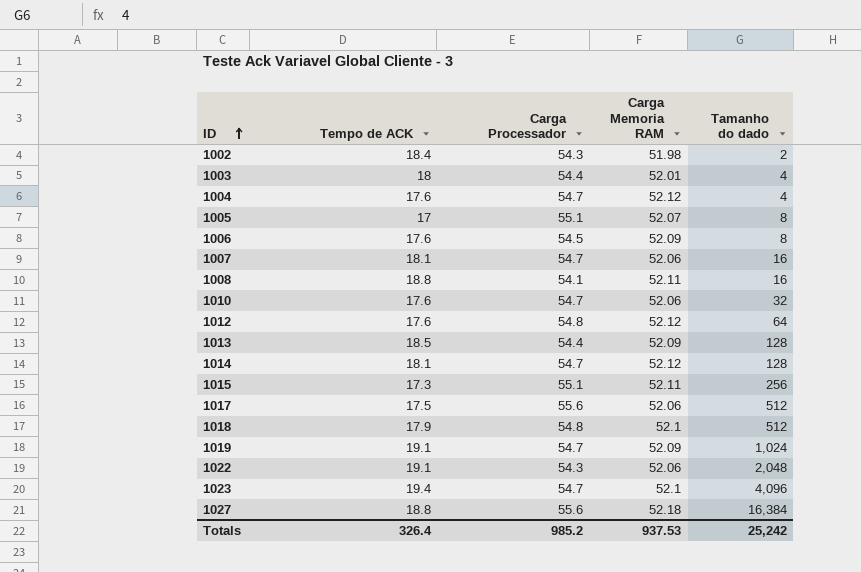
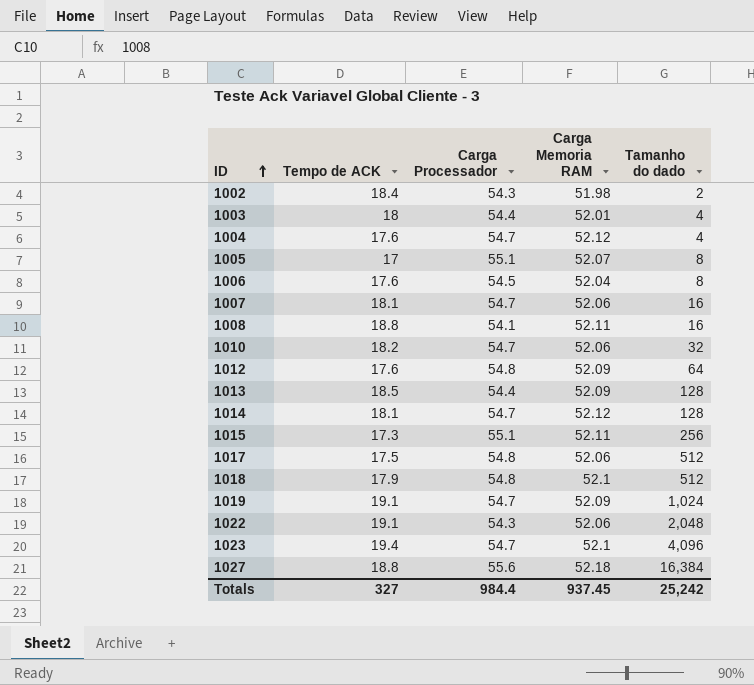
1006 | Carga Memoria RAM: 52.09 -> 52.04
1010 | Tempo de ACK: 17.6 -> 18.2
1012 | Carga Memoria RAM: 52.12 -> 52.09
1017 | Carga Processador: 55.6 -> 54.8
Totals | Tempo de ACK: 326.4 -> 327
Totals | Carga Processador: 985.2 -> 984.4
Totals | Carga Memoria RAM: 937.53 -> 937.45

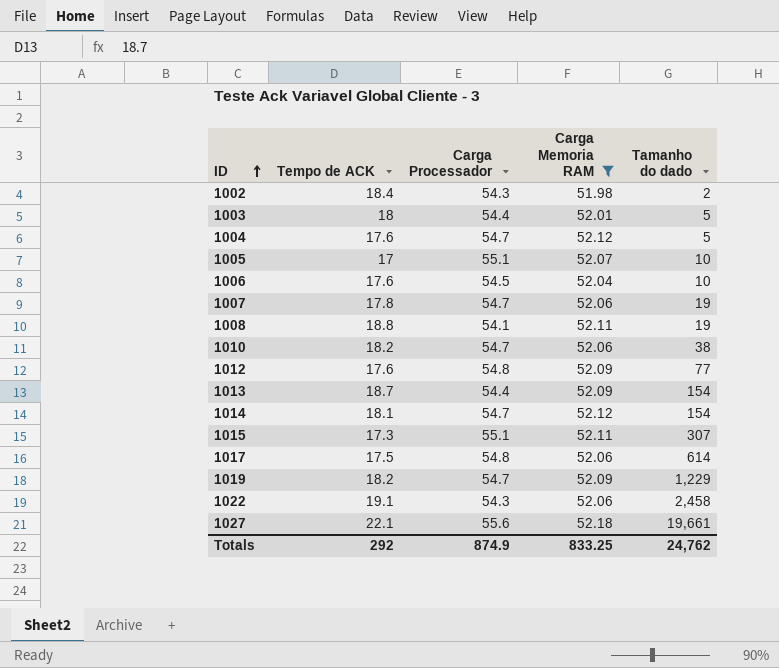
filter: none -> Carga Memoria RAM != 52.1
1003 | Tamanho do dado: 4 -> 5
1004 | Tamanho do dado: 4 -> 5
1005 | Tamanho do dado: 8 -> 10
1006 | Tamanho do dado: 8 -> 10
1007 | Tempo de ACK: 18.1 -> 17.8
1007 | Tamanho do dado: 16 -> 19
1008 | Tamanho do dado: 16 -> 19
1010 | Tamanho do dado: 32 -> 38
1012 | Tamanho do dado: 64 -> 77
1013 | Tempo de ACK: 18.5 -> 18.7
1013 | Tamanho do dado: 128 -> 154
1014 | Tamanho do dado: 128 -> 154
1015 | Tamanho do dado: 256 -> 307
1017 | Tamanho do dado: 512 -> 614
1019 | Tempo de ACK: 19.1 -> 18.2
1019 | Tamanho do dado: 1,024 -> 1,229
1022 | Tamanho do dado: 2,048 -> 2,458
1027 | Tempo de ACK: 18.8 -> 22.1
1027 | Tamanho do dado: 16,384 -> 19,661
Totals | Tempo de ACK: 327 -> 292
Totals | Carga Processador: 984.4 -> 874.9
Totals | Carga Memoria RAM: 937.45 -> 833.25
Totals | Tamanho do dado: 25,242 -> 24,762

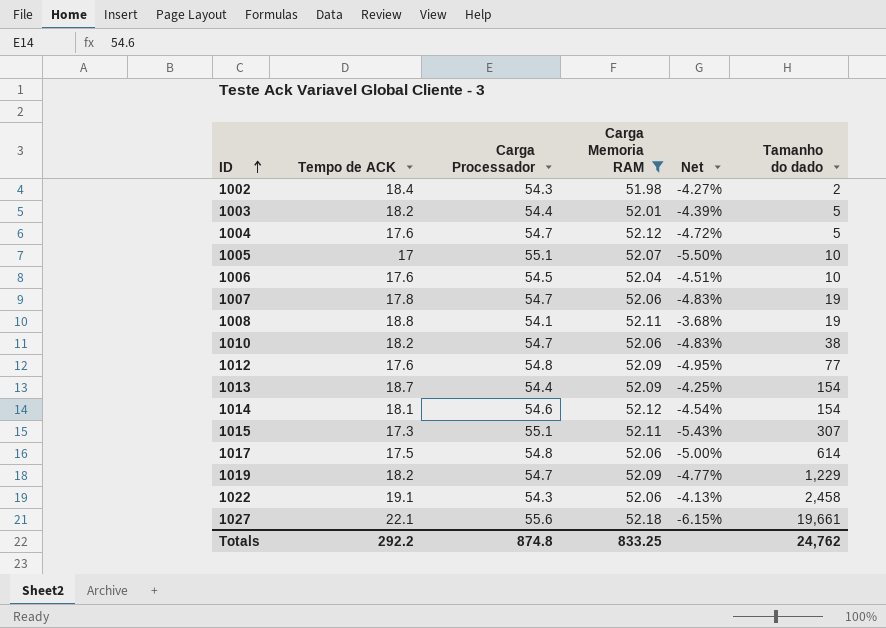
column Net | formula: none -> ([Carga Memoria RAM] - [Carga Processador]) / [Carga Processador]
1003 | Tempo de ACK: 18 -> 18.2
1014 | Carga Processador: 54.7 -> 54.6
Totals | Tempo de ACK: 292 -> 292.2
Totals | Carga Processador: 874.9 -> 874.8

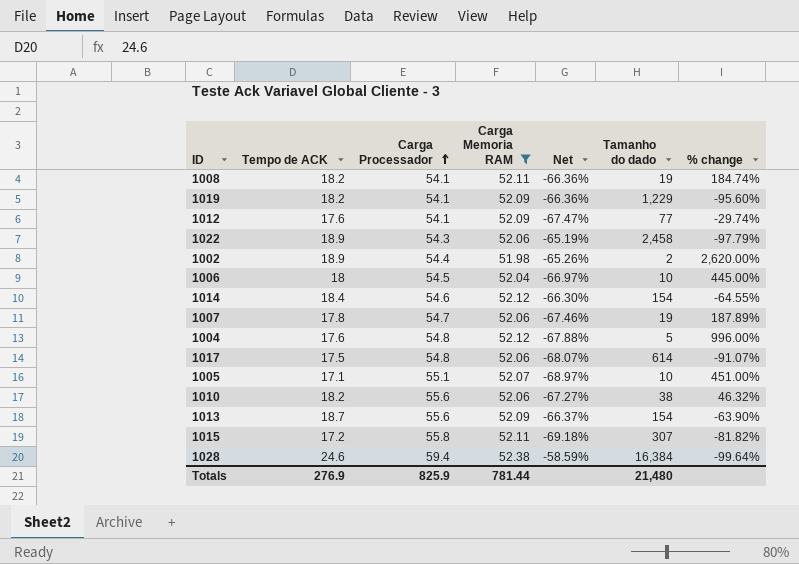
row order: ID ascending -> Carga Processador ascending
column Net | formula: ([Carga Memoria RAM] - [Carga Processador]) / [Carga Processador] -> ([Tempo de ACK] - [Carga Processador]) / [Carga Processador]
column % change | formula: none -> ([Carga Processador] - [Tamanho do dado]) / [Tamanho do dado]
row 1003: 18.2 | 54.4 | 52.01 | -4.39% | 5 -> none
row 1027: 22.1 | 55.6 | 52.18 | -6.15% | 19,661 -> none
1008 | Tempo de ACK: 18.8 -> 18.2
1019 | Carga Processador: 54.7 -> 54.1
1012 | Carga Processador: 54.8 -> 54.1
1022 | Tempo de ACK: 19.1 -> 18.9
1002 | Tempo de ACK: 18.4 -> 18.9
1002 | Carga Processador: 54.3 -> 54.4
1006 | Tempo de ACK: 17.6 -> 18
1014 | Tempo de ACK: 18.1 -> 18.4
1004 | Carga Processador: 54.7 -> 54.8
1005 | Tempo de ACK: 17 -> 17.1
1010 | Carga Processador: 54.7 -> 55.6
1013 | Carga Processador: 54.4 -> 55.6
1015 | Tempo de ACK: 17.3 -> 17.2
1015 | Carga Processador: 55.1 -> 55.8
row 1028: none -> 24.6 | 59.4 | 52.38 | -58.59% | 16,384 | -99.64%
Totals | Tempo de ACK: 292.2 -> 276.9
Totals | Carga Processador: 874.8 -> 825.9
Totals | Carga Memoria RAM: 833.25 -> 781.44
Totals | Tamanho do dado: 24,762 -> 21,480

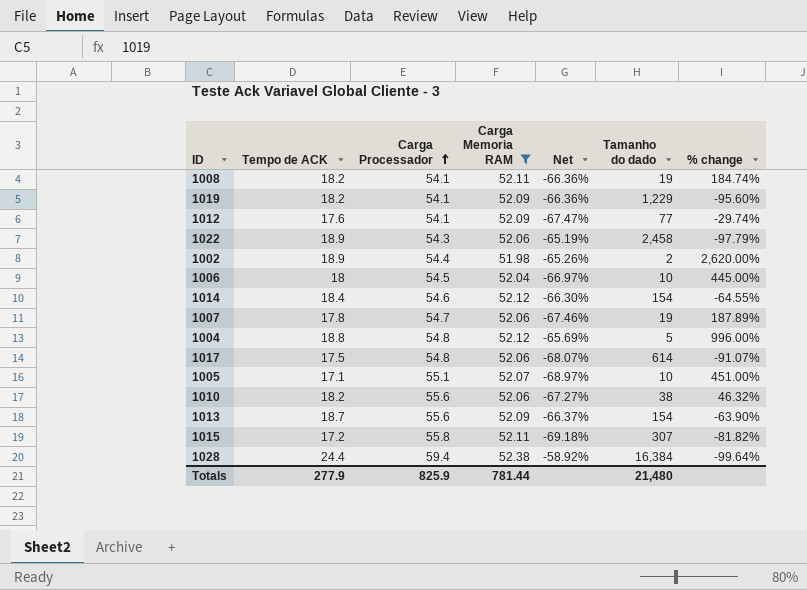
1004 | Tempo de ACK: 17.6 -> 18.8
1004 | Net: -67.88% -> -65.69%
1028 | Tempo de ACK: 24.6 -> 24.4
1028 | Net: -58.59% -> -58.92%
Totals | Tempo de ACK: 276.9 -> 277.9

